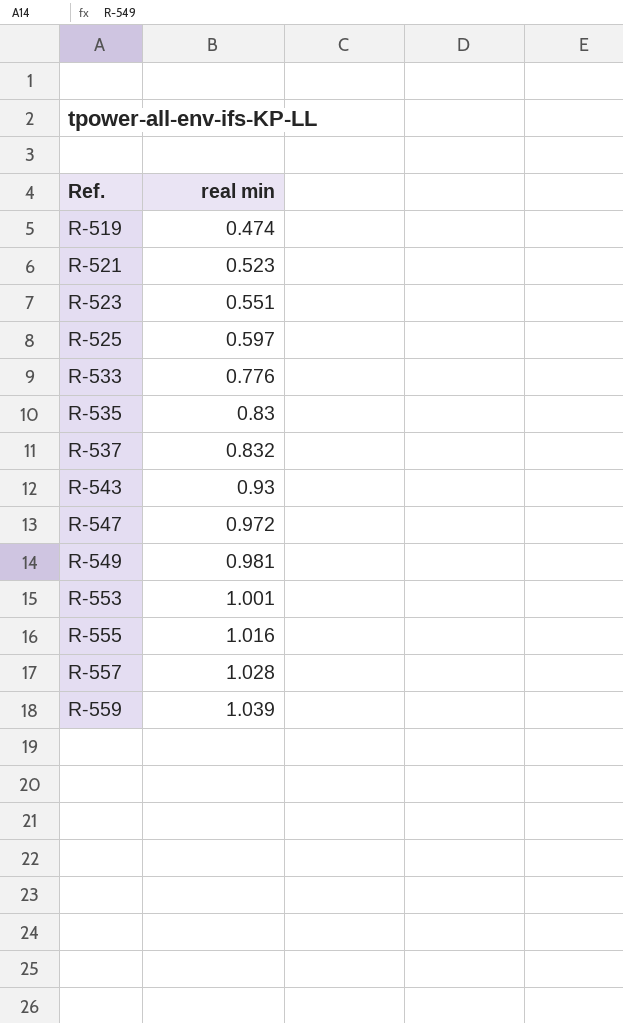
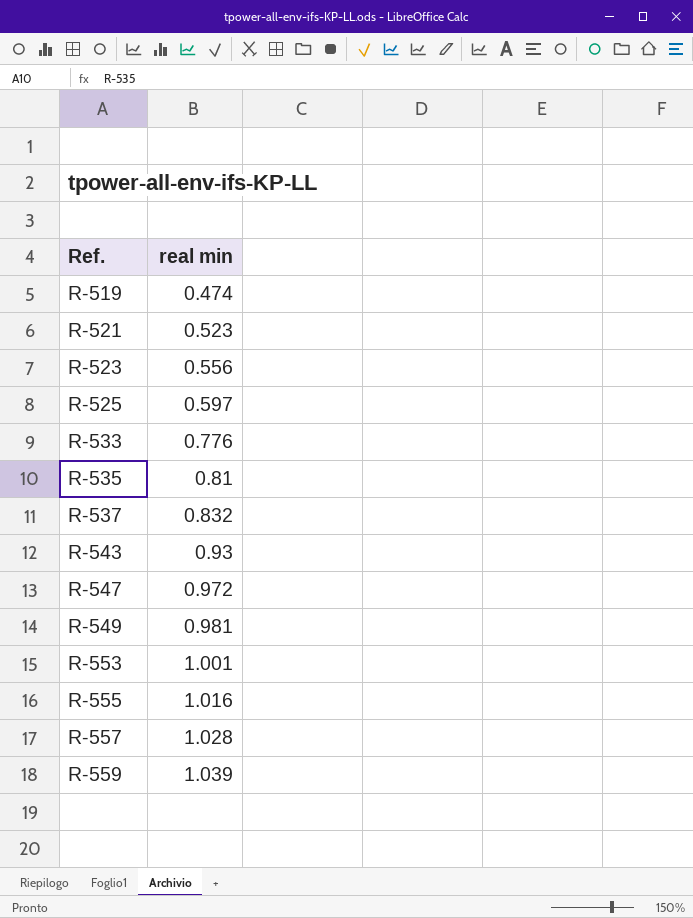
R-523 | real min: 0.551 -> 0.556
R-535 | real min: 0.83 -> 0.81

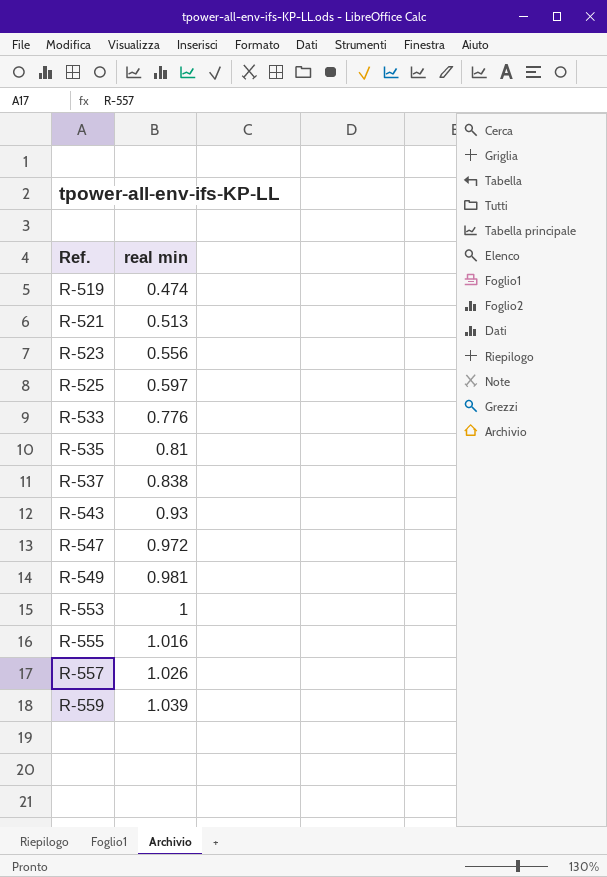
R-521 | real min: 0.523 -> 0.513
R-537 | real min: 0.832 -> 0.838
R-553 | real min: 1.001 -> 1
R-557 | real min: 1.028 -> 1.026

